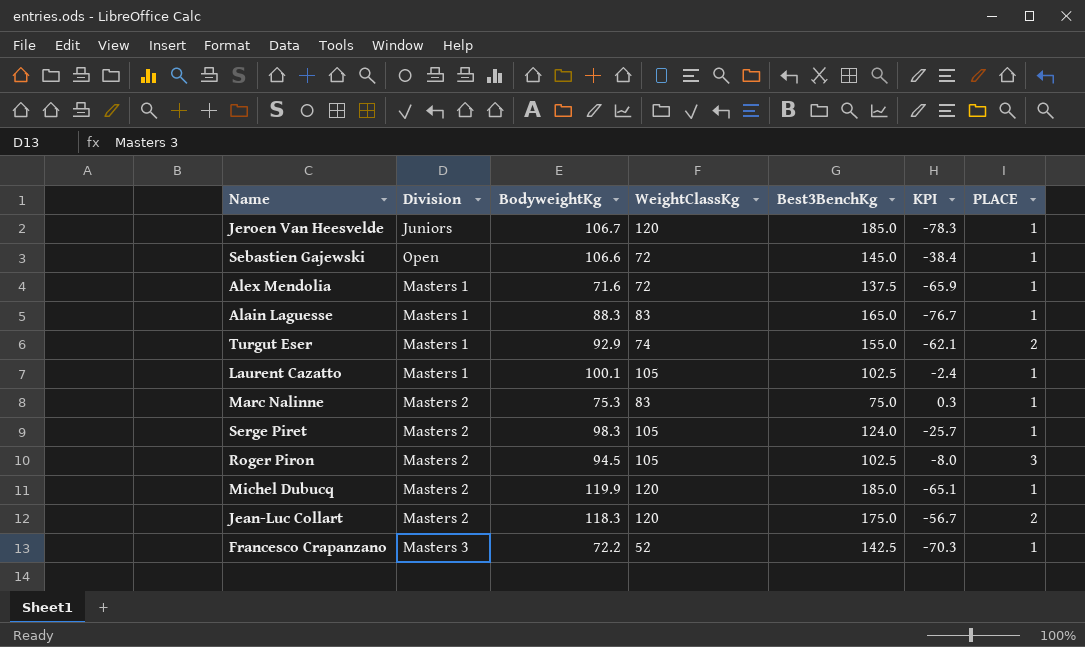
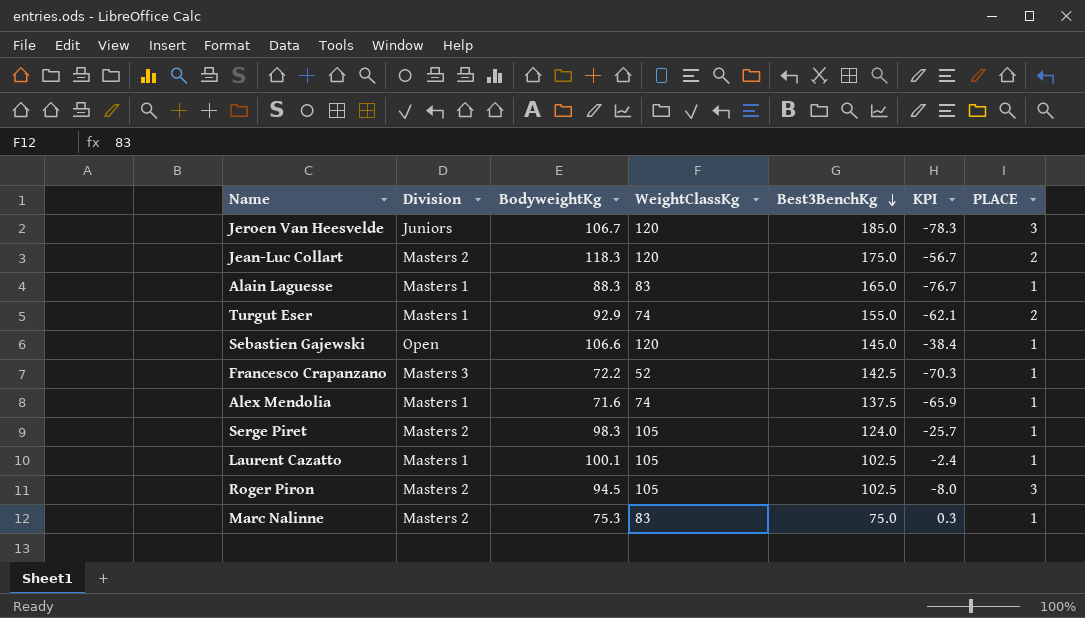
row order: none -> Best3BenchKg descending
row Michel Dubucq: Masters 2 | 119.9 | 120 | 185.0 | -65.1 | 1 -> none
Jeroen Van Heesvelde | PLACE: 1 -> 3
Sebastien Gajewski | WeightClassKg: 72 -> 120
Alex Mendolia | WeightClassKg: 72 -> 74

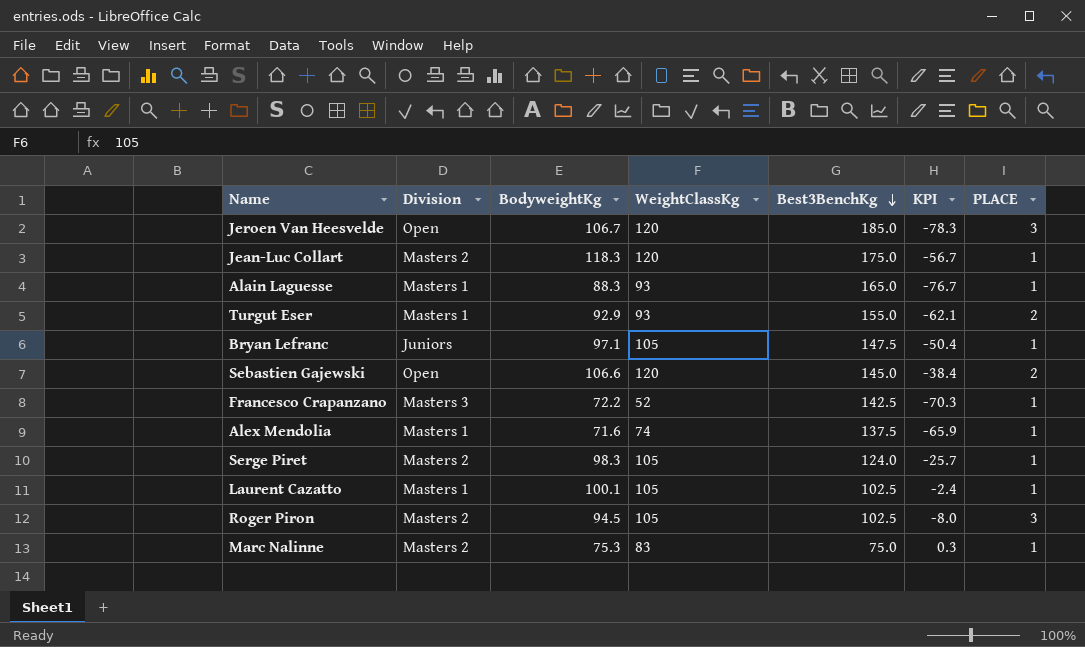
Jeroen Van Heesvelde | Division: Juniors -> Open
Jean-Luc Collart | PLACE: 2 -> 1
Alain Laguesse | WeightClassKg: 83 -> 93
Turgut Eser | WeightClassKg: 74 -> 93
row Bryan Lefranc: none -> Juniors | 97.1 | 105 | 147.5 | -50.4 | 1
Sebastien Gajewski | PLACE: 1 -> 2

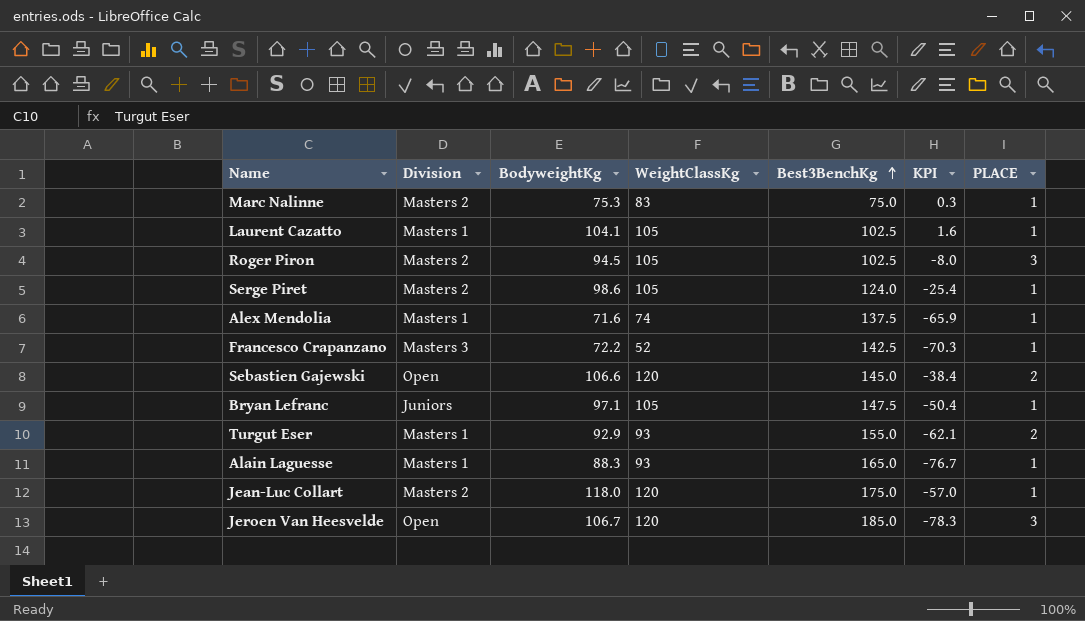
row order: Best3BenchKg descending -> Best3BenchKg ascending
Laurent Cazatto | BodyweightKg: 100.1 -> 104.1
Laurent Cazatto | KPI: -2.4 -> 1.6
Serge Piret | BodyweightKg: 98.3 -> 98.6
Serge Piret | KPI: -25.7 -> -25.4
Jean-Luc Collart | BodyweightKg: 118.3 -> 118.0
Jean-Luc Collart | KPI: -56.7 -> -57.0

